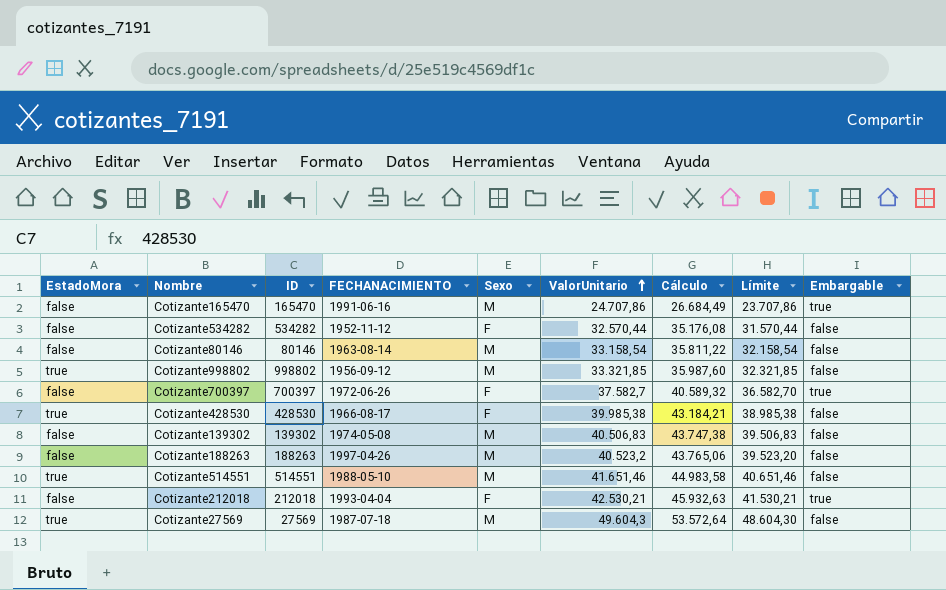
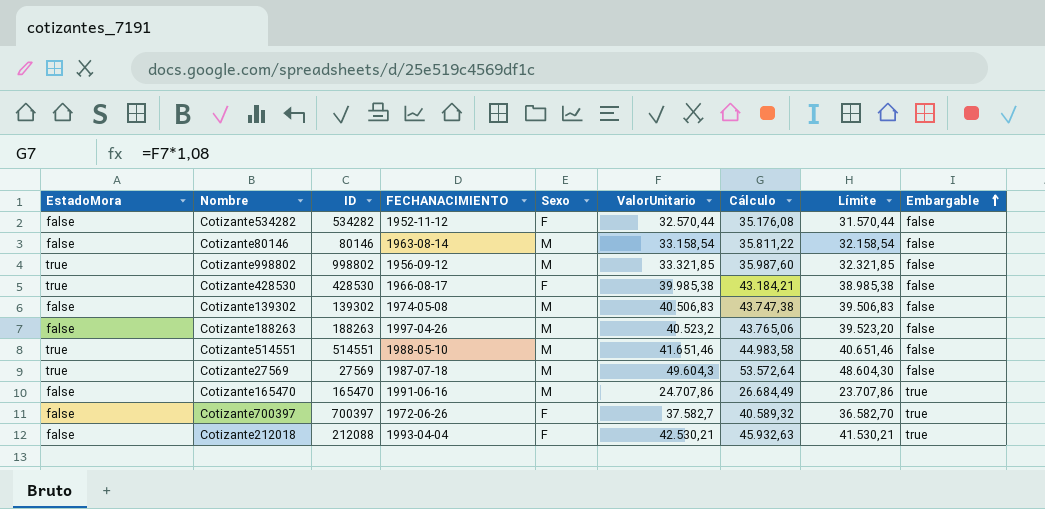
row order: ValorUnitario ascending -> Embargable ascending
Cotizante212018 | ID: 212018 -> 212088

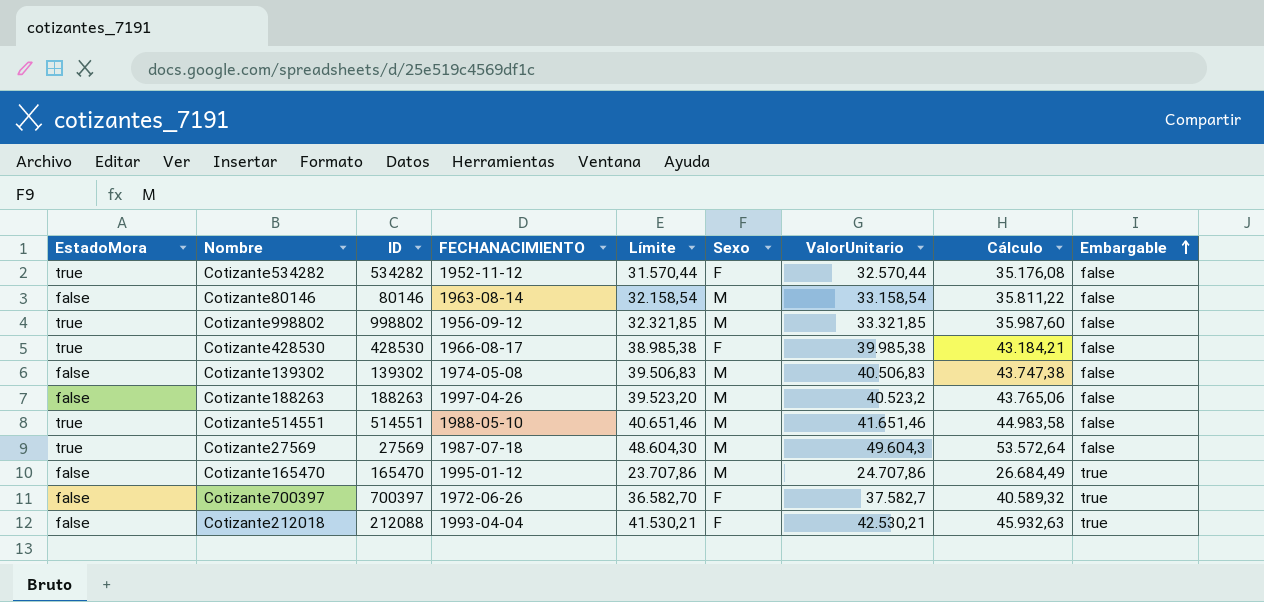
column Límite | position: 8 -> 5
Cotizante534282 | EstadoMora: false -> true
Cotizante165470 | FECHANACIMIENTO: 1991-06-16 -> 1995-01-12

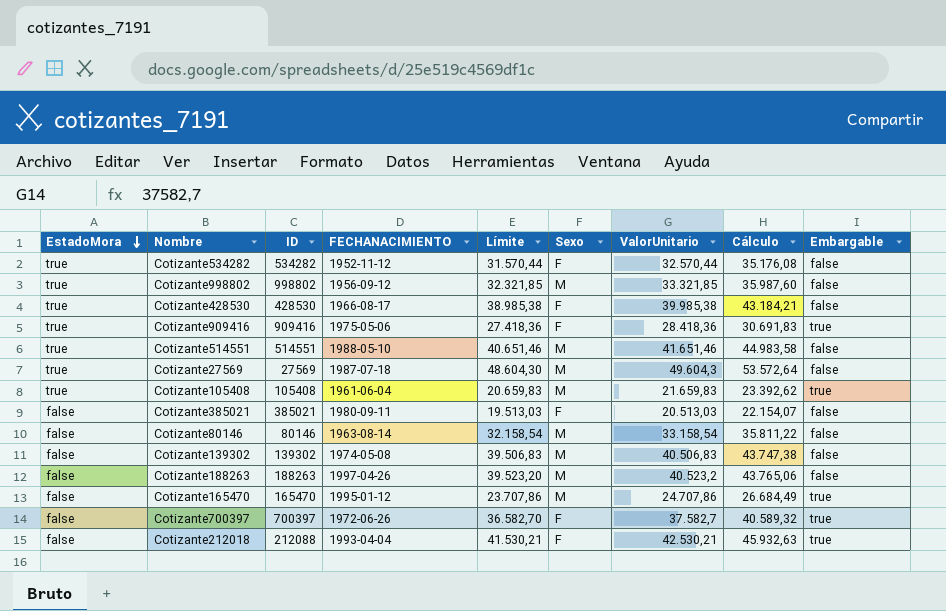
row order: Embargable ascending -> EstadoMora descending
row Cotizante909416: none -> true | 909416 | 1975-05-06 | 27.418,36 | F | 28.418,36 | 30.691,83 | true
row Cotizante105408: none -> true | 105408 | 1961-06-04 | 20.659,83 | M | 21.659,83 | 23.392,62 | true
row Cotizante385021: none -> false | 385021 | 1980-09-11 | 19.513,03 | F | 20.513,03 | 22.154,07 | false

